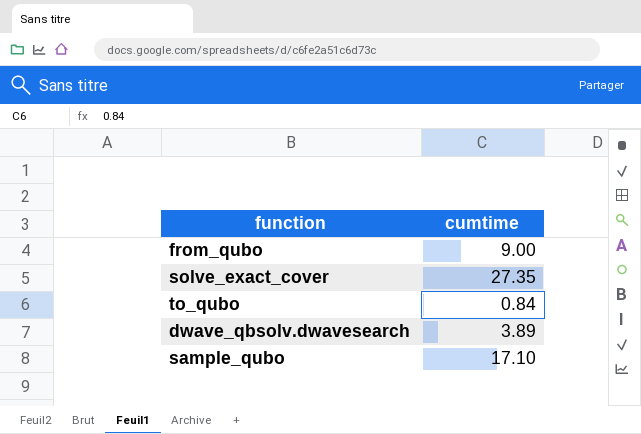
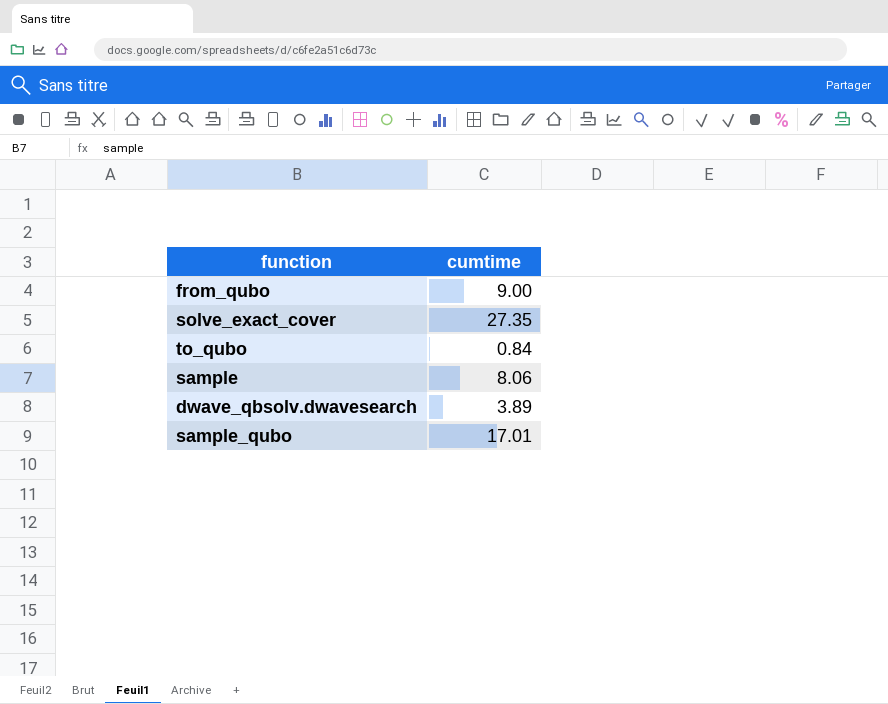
row sample: none -> 8.06
sample_qubo | cumtime: 17.10 -> 17.01

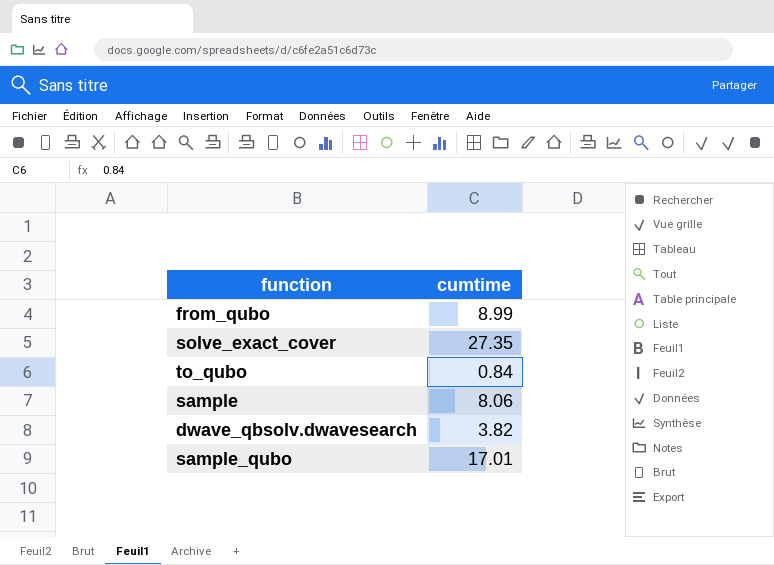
from_qubo | cumtime: 9.00 -> 8.99
dwave_qbsolv.dwavesearch | cumtime: 3.89 -> 3.82

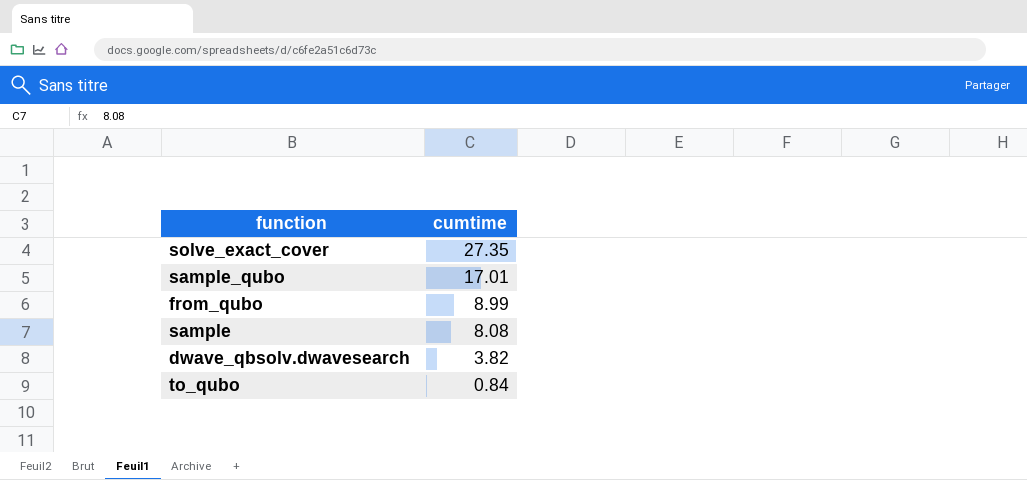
row order: none -> cumtime descending
sample | cumtime: 8.06 -> 8.08

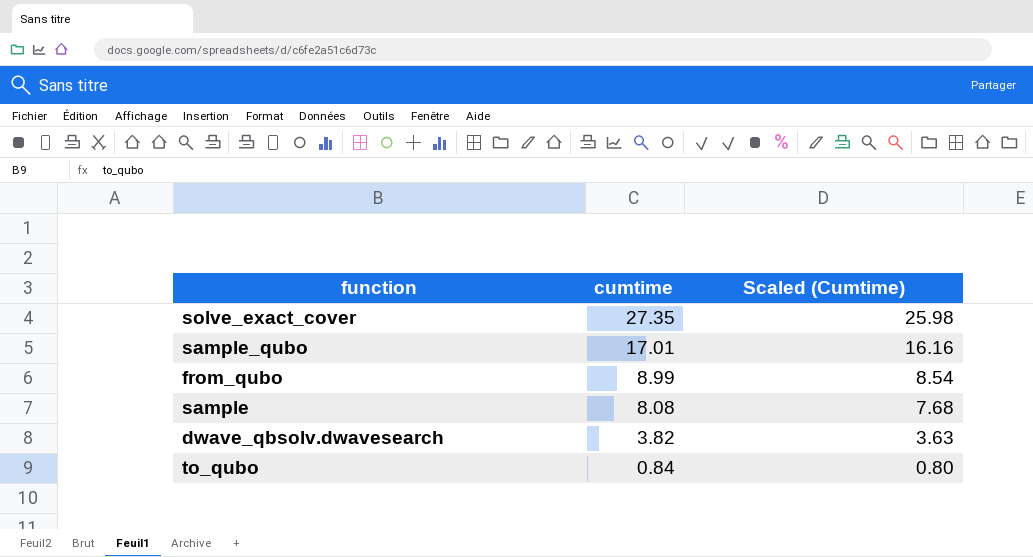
column Scaled (Cumtime) | formula: none -> [cumtime] * 0.95

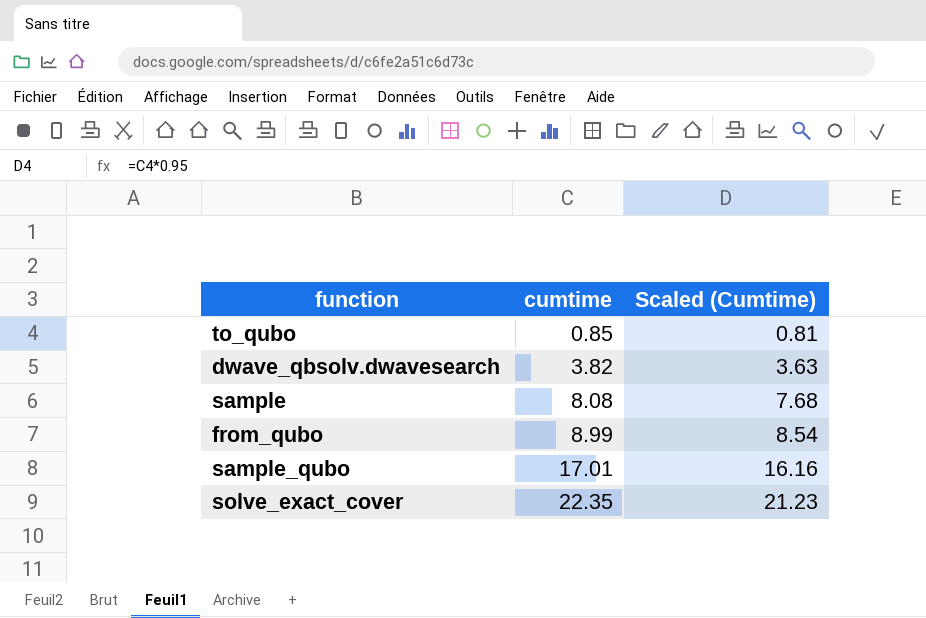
row order: cumtime descending -> cumtime ascending
to_qubo | cumtime: 0.84 -> 0.85
to_qubo | Scaled (Cumtime): 0.80 -> 0.81
solve_exact_cover | cumtime: 27.35 -> 22.35
solve_exact_cover | Scaled (Cumtime): 25.98 -> 21.23

